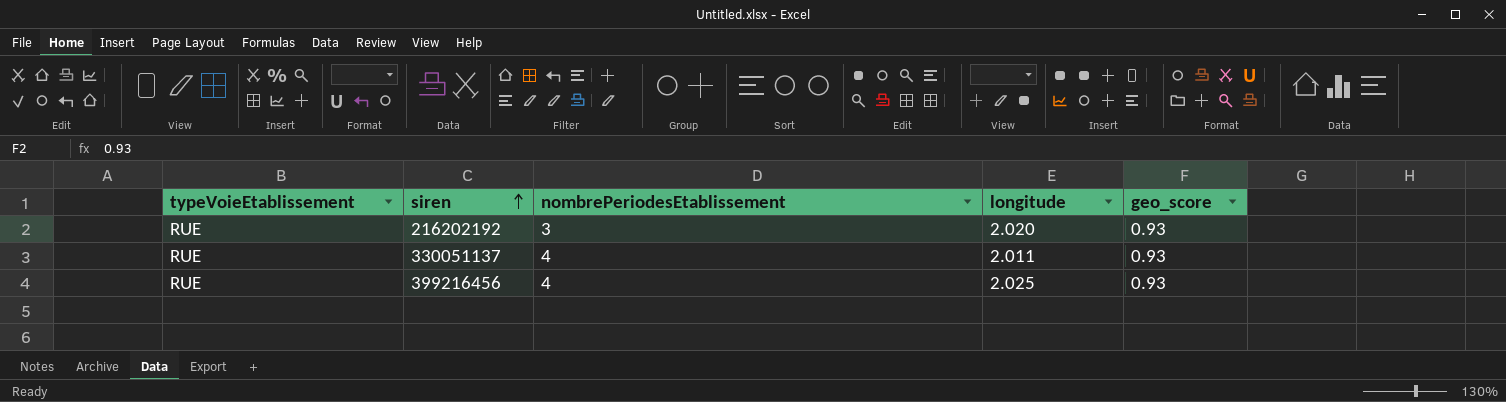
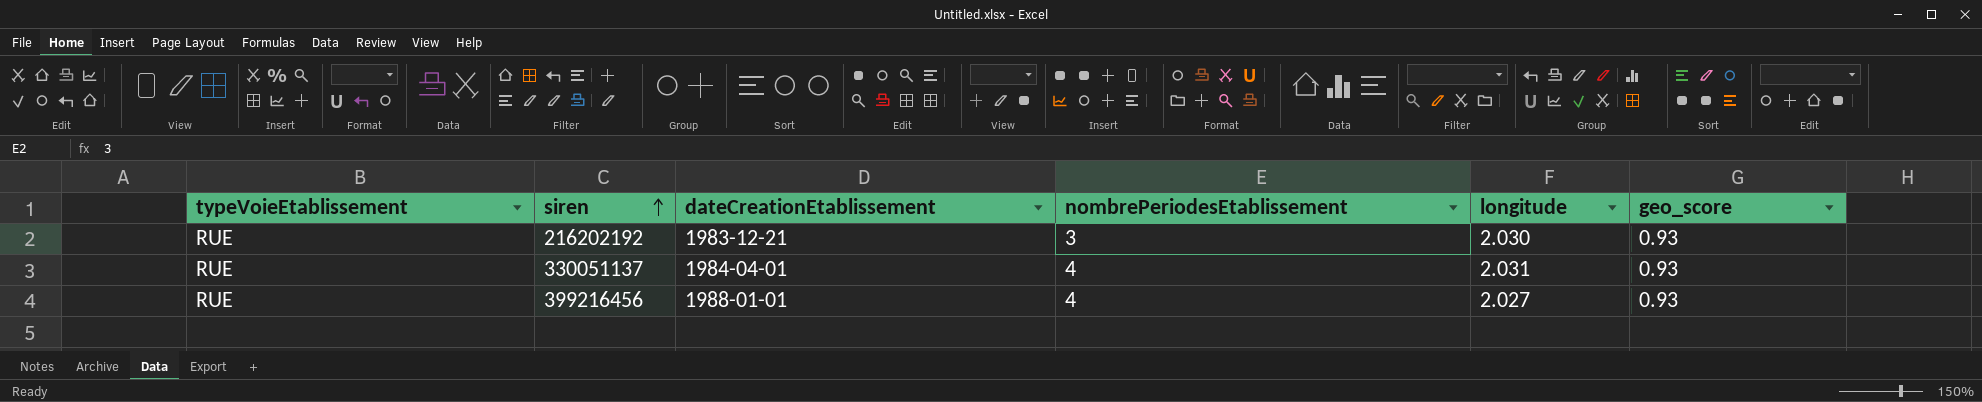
column dateCreationEtablissement | position: none -> 3
216202192 | longitude: 2.020 -> 2.030
330051137 | longitude: 2.011 -> 2.031
399216456 | longitude: 2.025 -> 2.027

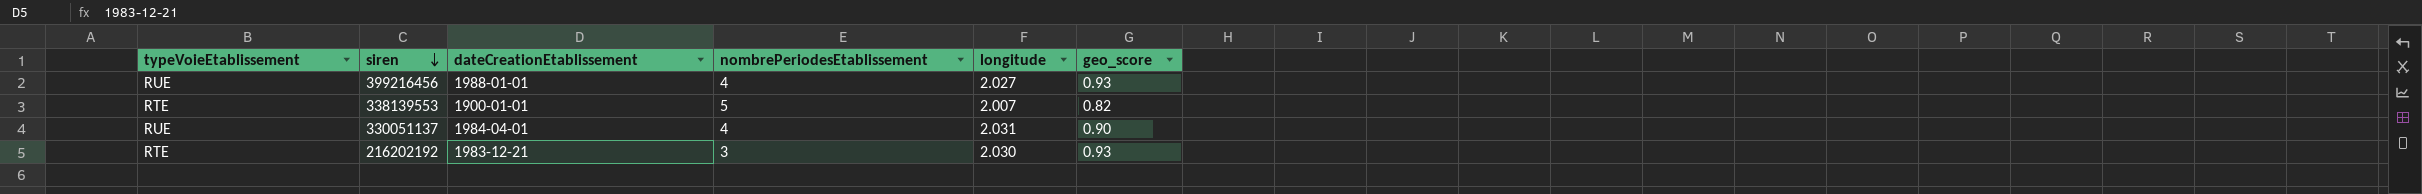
row order: siren ascending -> siren descending
row 338139553: none -> RTE | 1900-01-01 | 5 | 2.007 | 0.82
330051137 | geo_score: 0.93 -> 0.90
216202192 | typeVoieEtablissement: RUE -> RTE

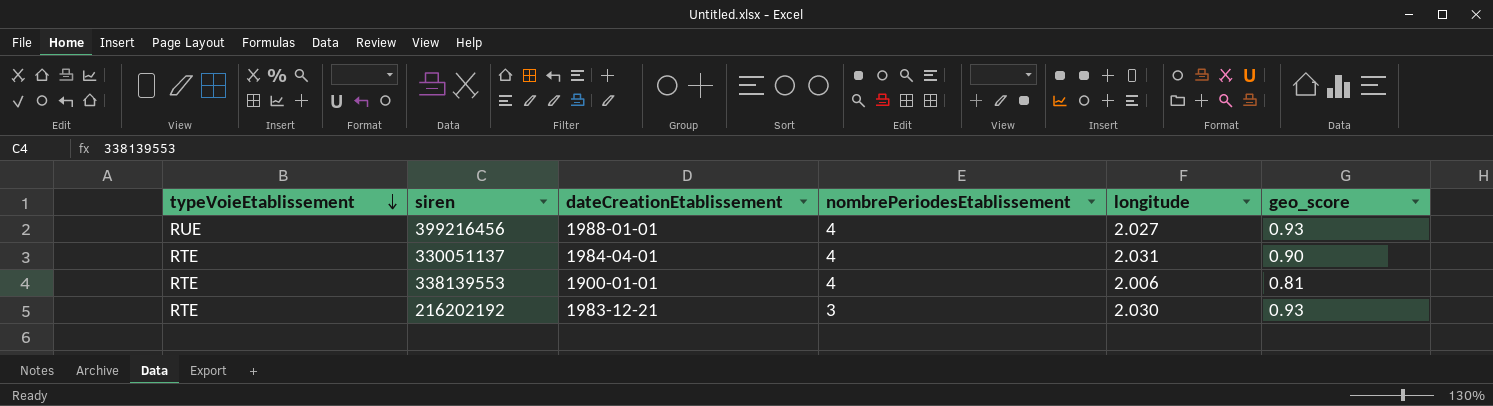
row order: siren descending -> typeVoieEtablissement descending
330051137 | typeVoieEtablissement: RUE -> RTE
338139553 | nombrePeriodesEtablissement: 5 -> 4
338139553 | longitude: 2.007 -> 2.006
338139553 | geo_score: 0.82 -> 0.81

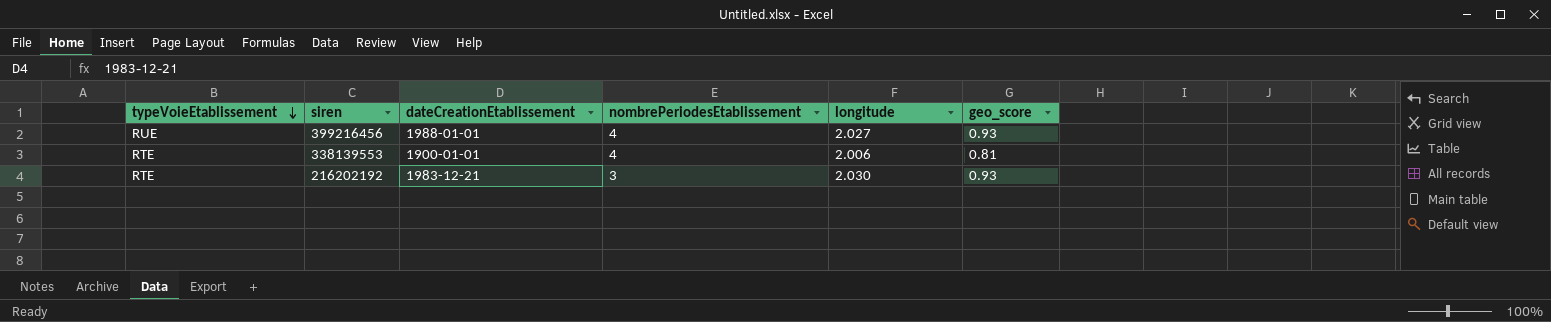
row 330051137: RTE | 1984-04-01 | 4 | 2.031 | 0.90 -> none

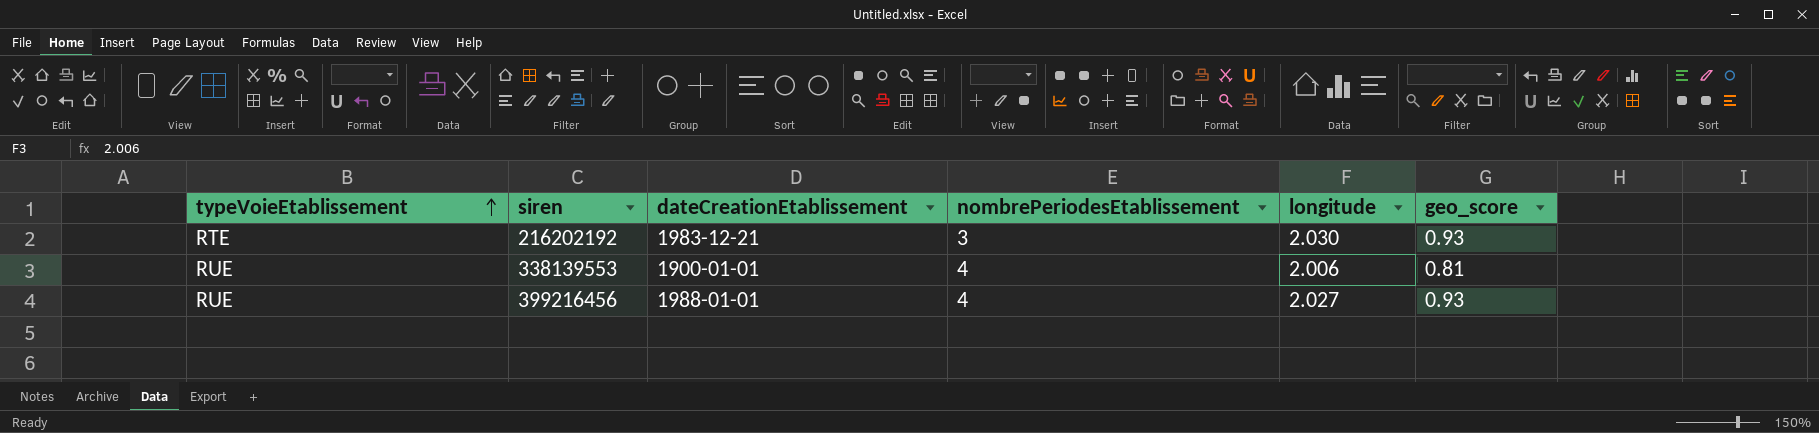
row order: typeVoieEtablissement descending -> typeVoieEtablissement ascending
338139553 | typeVoieEtablissement: RTE -> RUE

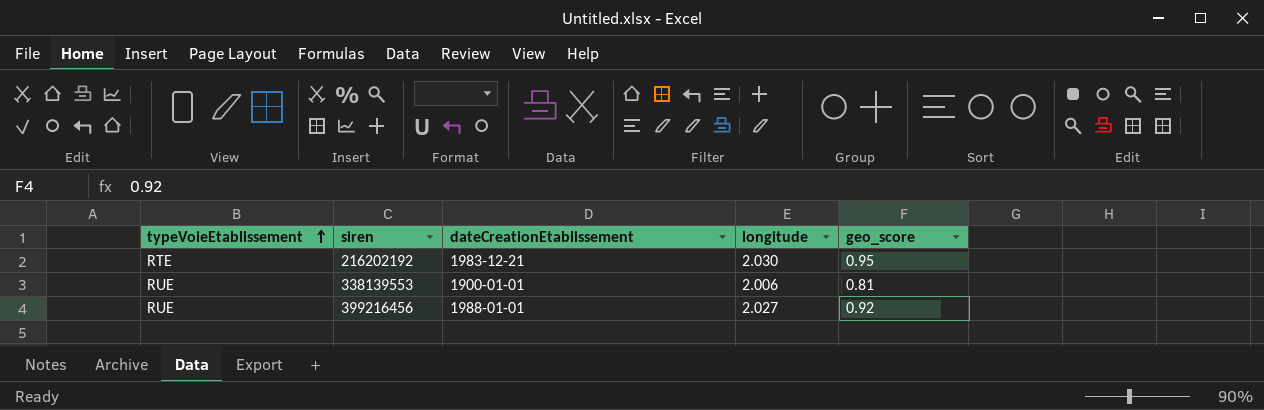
column nombrePeriodesEtablissement | position: 4 -> none
216202192 | geo_score: 0.93 -> 0.95
399216456 | geo_score: 0.93 -> 0.92

